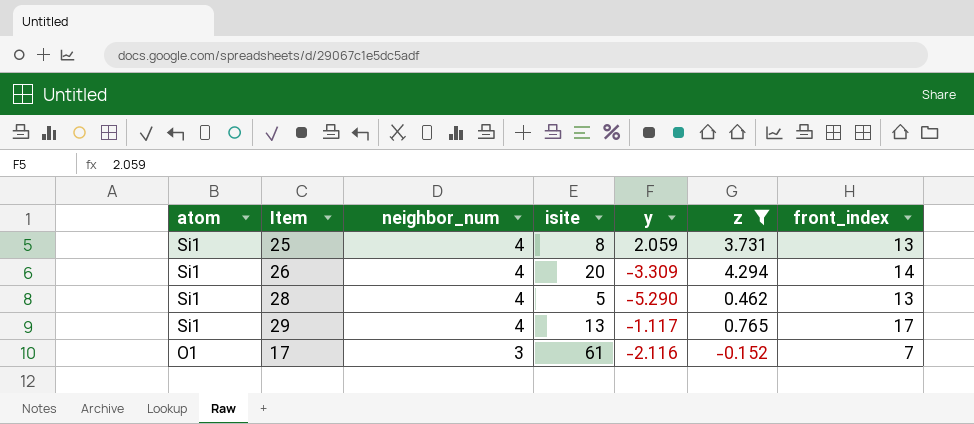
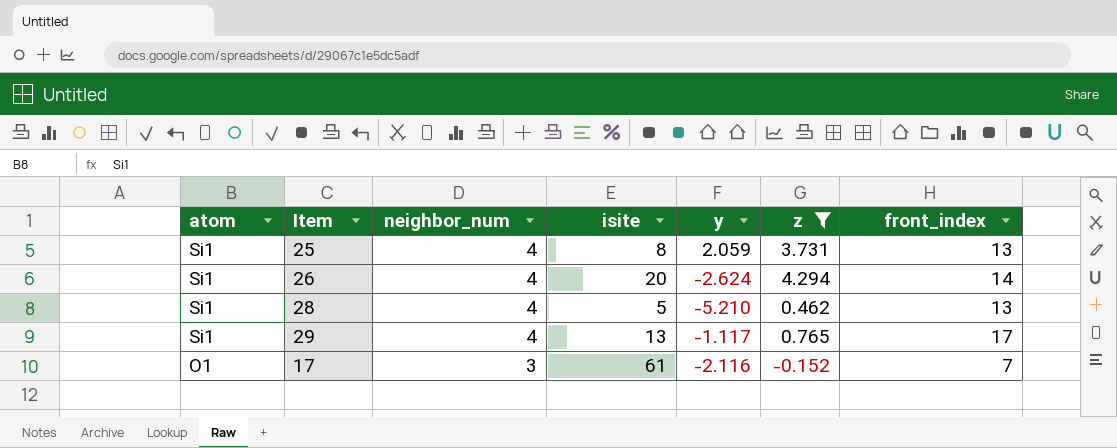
26 | y: -3.309 -> -2.624
28 | y: -5.290 -> -5.210

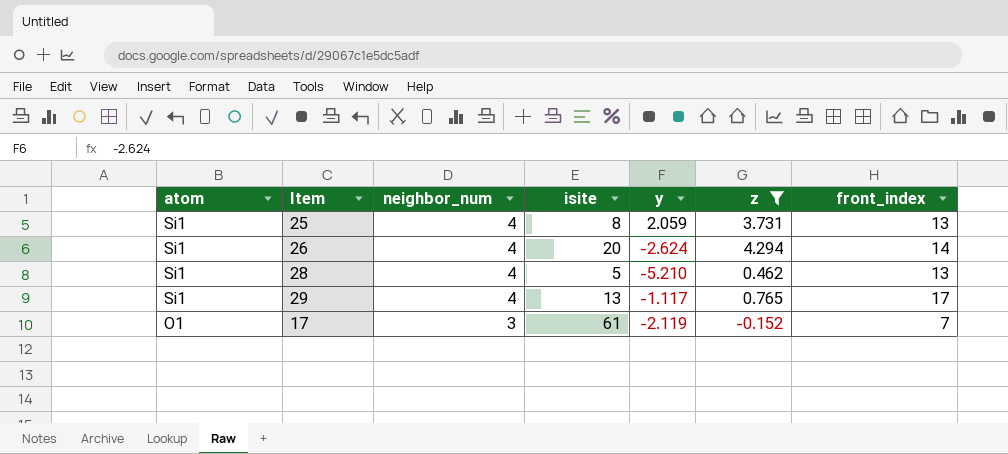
17 | y: -2.116 -> -2.119

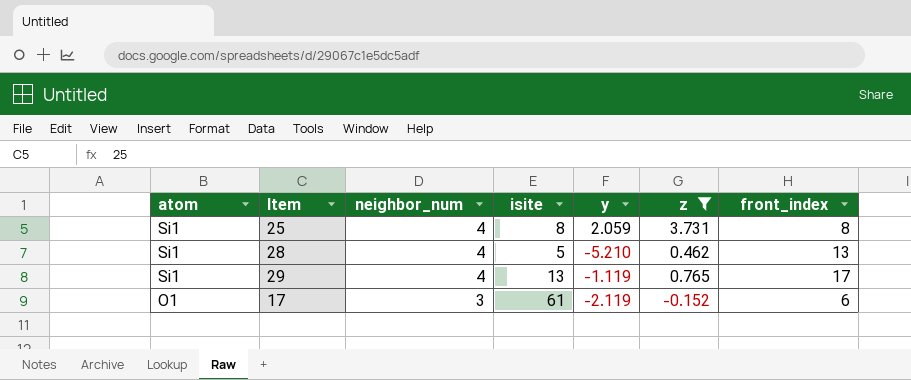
row 26: Si1 | 4 | 20 | -2.624 | 4.294 | 14 -> none
25 | front_index: 13 -> 8
29 | y: -1.117 -> -1.119
17 | front_index: 7 -> 6

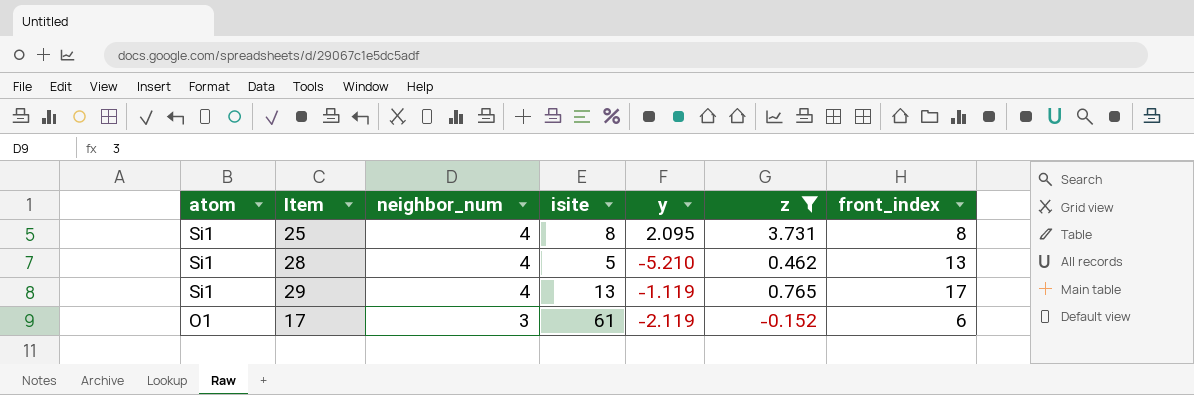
25 | y: 2.059 -> 2.095

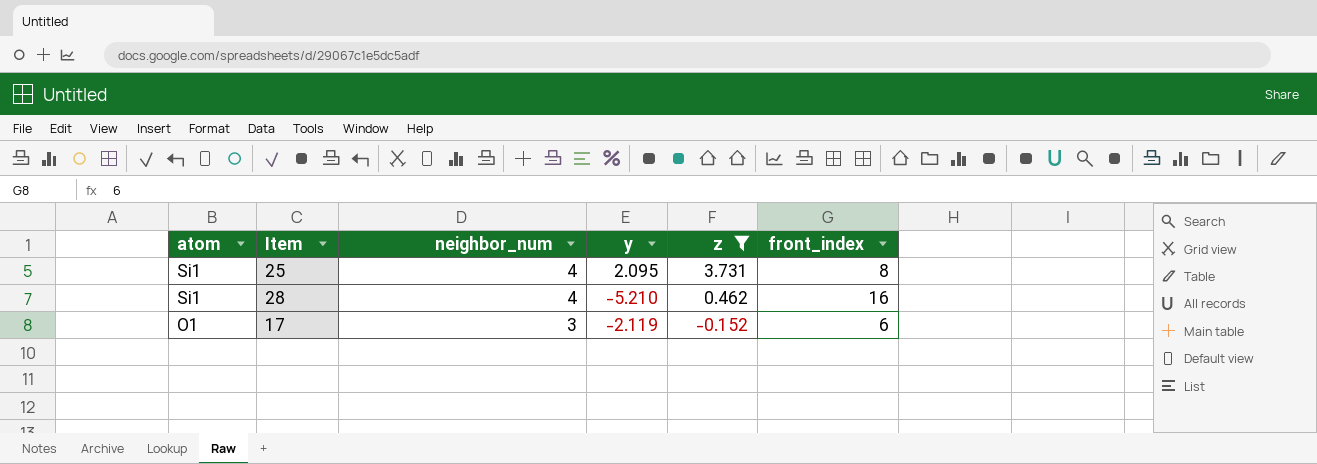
column isite | position: 4 -> none
row 29: Si1 | 4 | 13 | -1.119 | 0.765 | 17 -> none
28 | front_index: 13 -> 16

